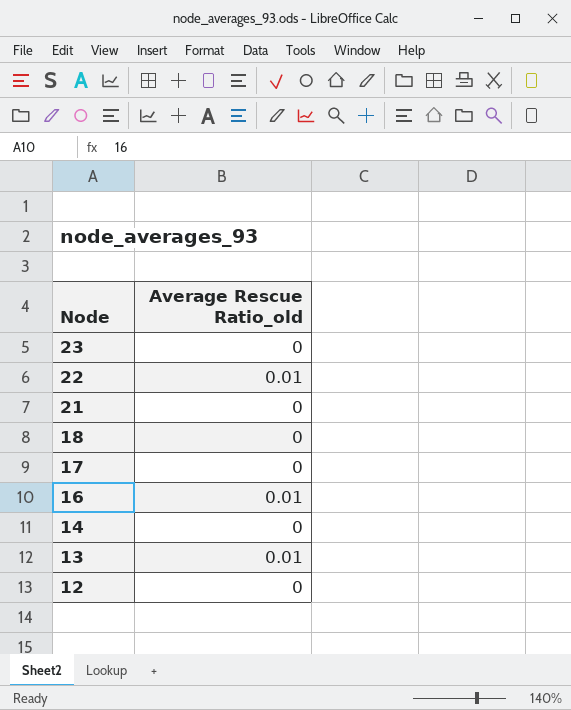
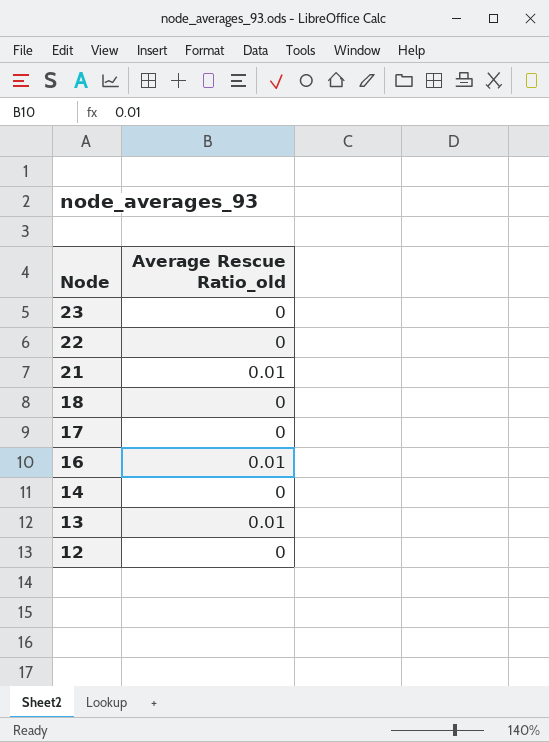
22 | Average Rescue Ratio_old: 0.01 -> 0
21 | Average Rescue Ratio_old: 0 -> 0.01

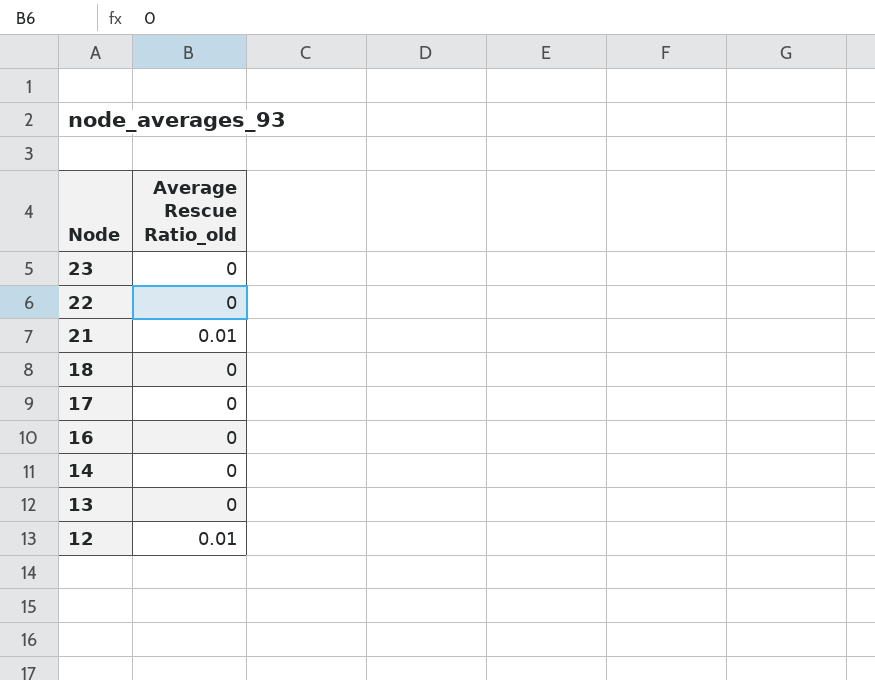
16 | Average Rescue Ratio_old: 0.01 -> 0
13 | Average Rescue Ratio_old: 0.01 -> 0
12 | Average Rescue Ratio_old: 0 -> 0.01

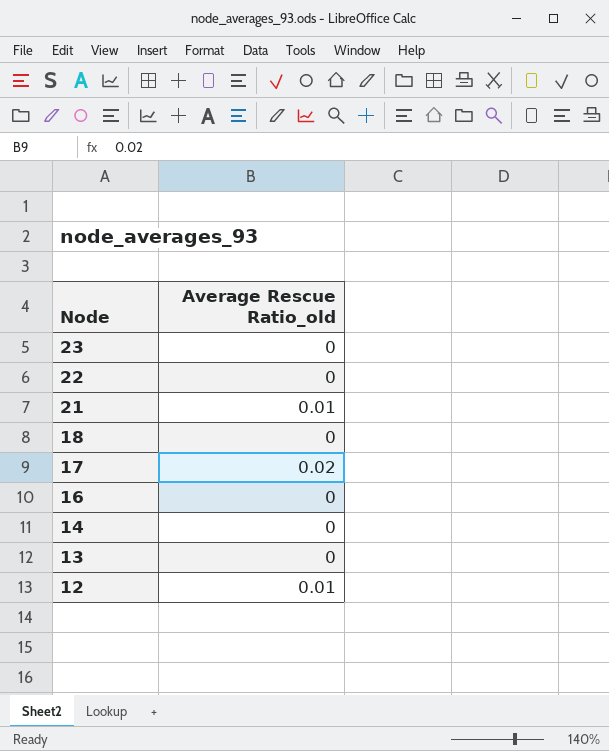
17 | Average Rescue Ratio_old: 0 -> 0.02

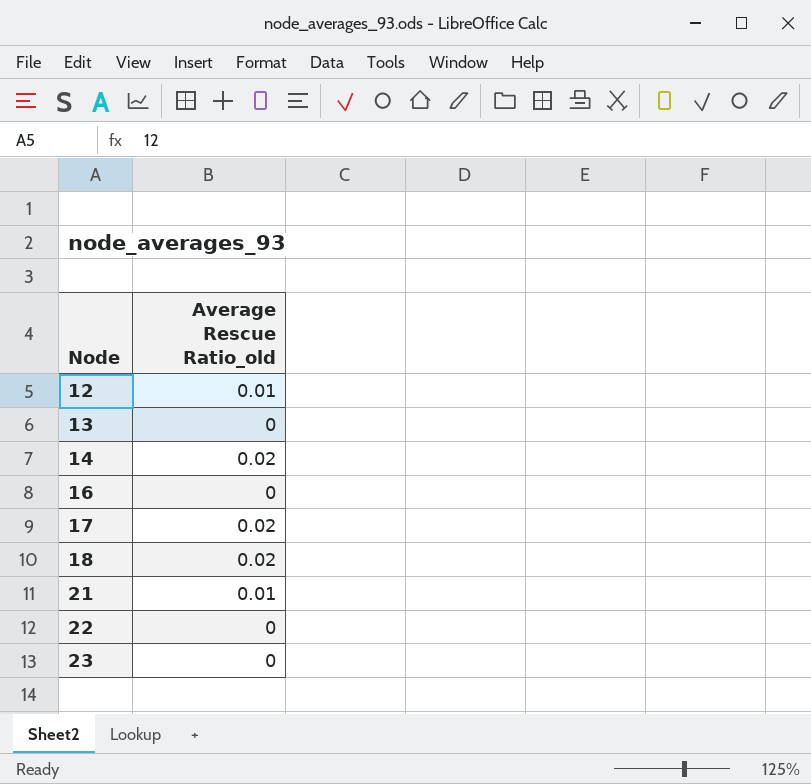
row order: Node descending -> Node ascending
14 | Average Rescue Ratio_old: 0 -> 0.02
18 | Average Rescue Ratio_old: 0 -> 0.02

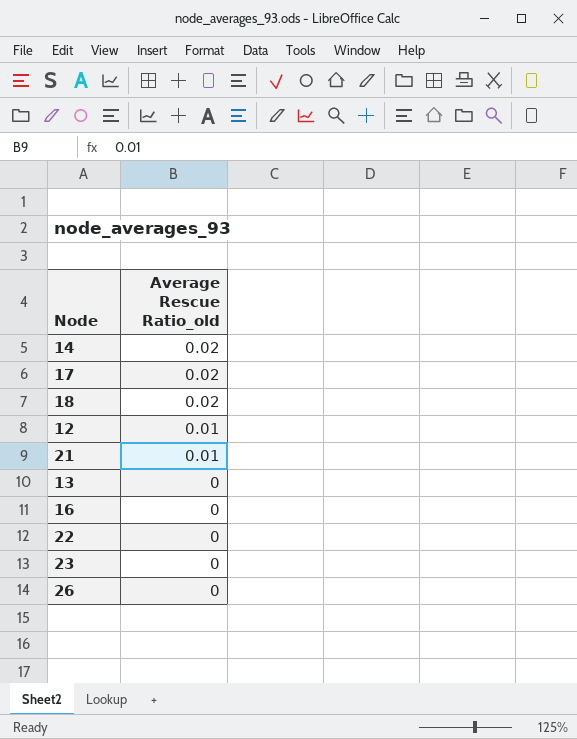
row order: Node ascending -> Average Rescue Ratio_old descending
row 26: none -> 0

